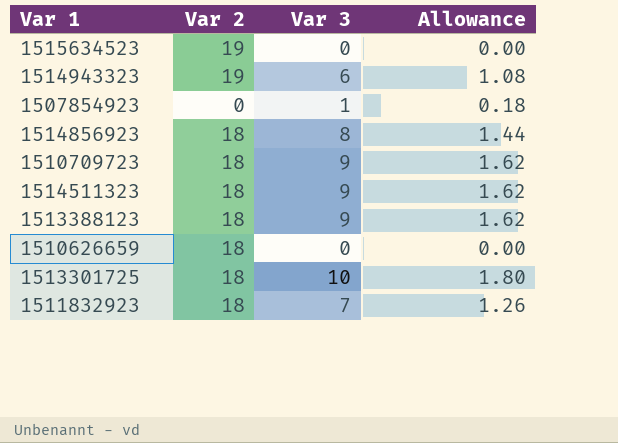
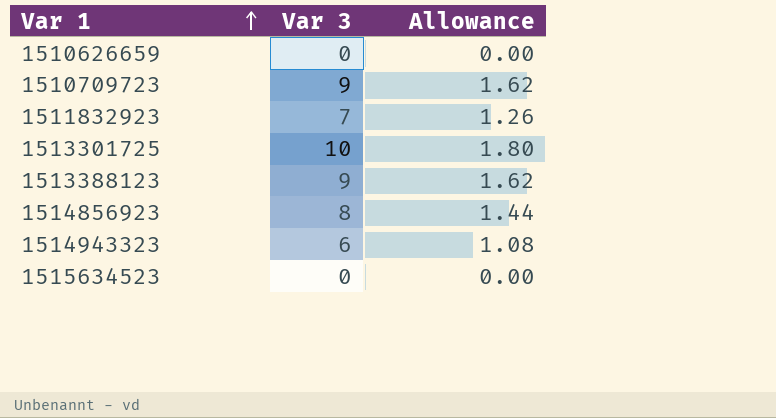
row order: none -> Var 1 ascending
column Var 2 | position: 2 -> none
row 1507854923: 0 | 1 | 0.18 -> none
row 1514511323: 18 | 9 | 1.62 -> none

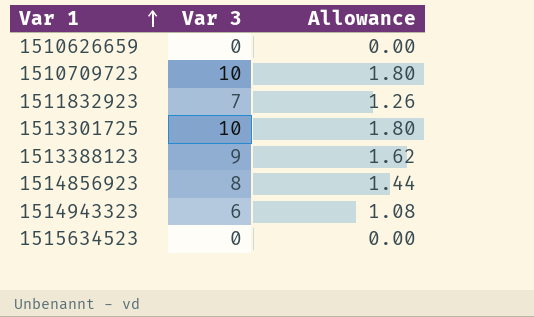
1510709723 | Var 3: 9 -> 10
1510709723 | Allowance: 1.62 -> 1.80

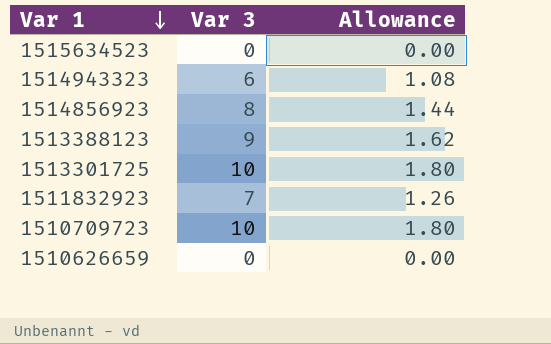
row order: Var 1 ascending -> Var 1 descending

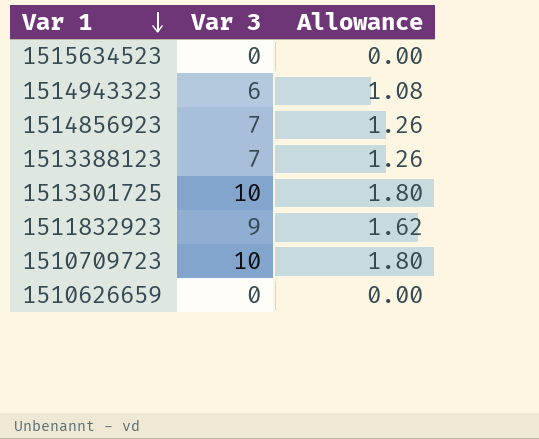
1514856923 | Var 3: 8 -> 7
1514856923 | Allowance: 1.44 -> 1.26
1513388123 | Var 3: 9 -> 7
1513388123 | Allowance: 1.62 -> 1.26
1511832923 | Var 3: 7 -> 9
1511832923 | Allowance: 1.26 -> 1.62

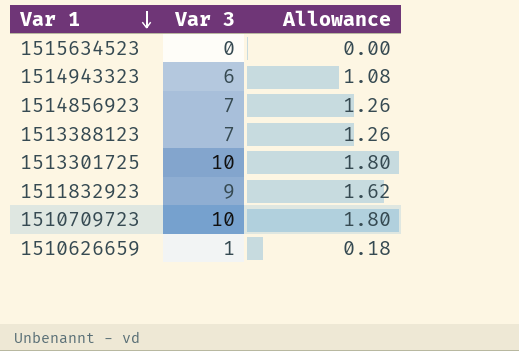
1510626659 | Var 3: 0 -> 1
1510626659 | Allowance: 0.00 -> 0.18

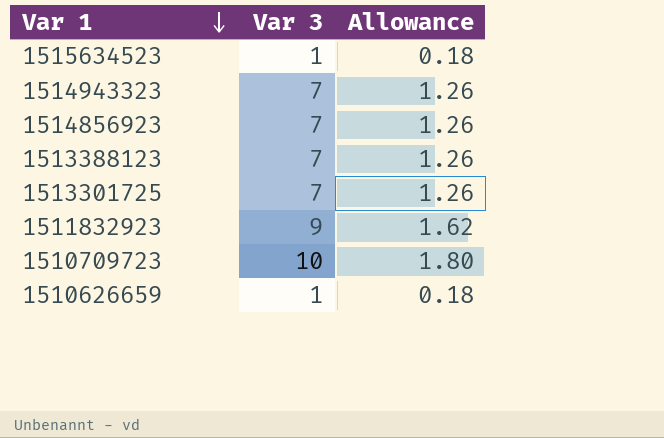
1515634523 | Var 3: 0 -> 1
1515634523 | Allowance: 0.00 -> 0.18
1514943323 | Var 3: 6 -> 7
1514943323 | Allowance: 1.08 -> 1.26
1513301725 | Var 3: 10 -> 7
1513301725 | Allowance: 1.80 -> 1.26

